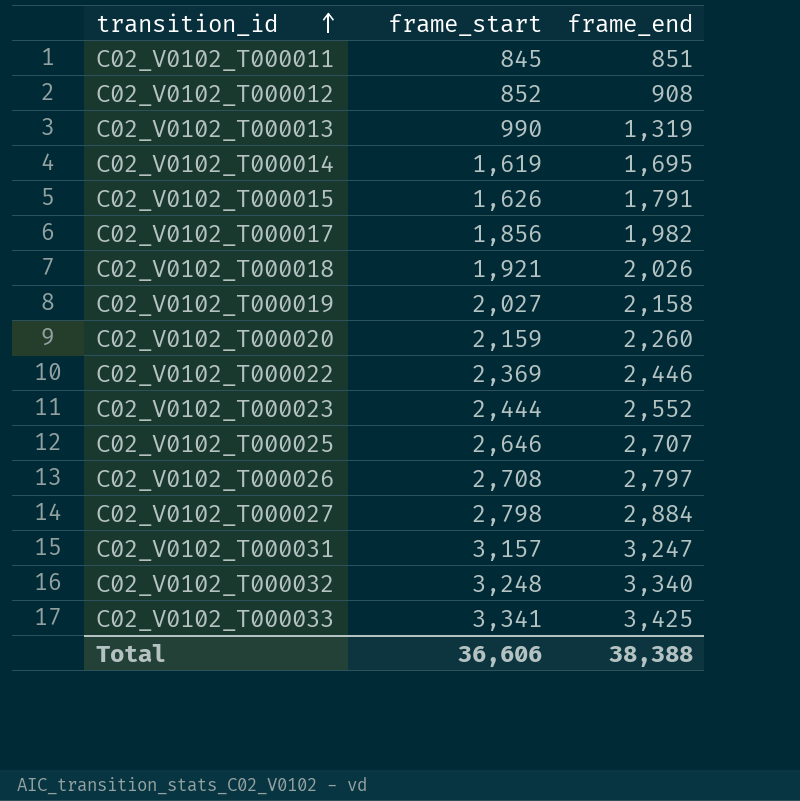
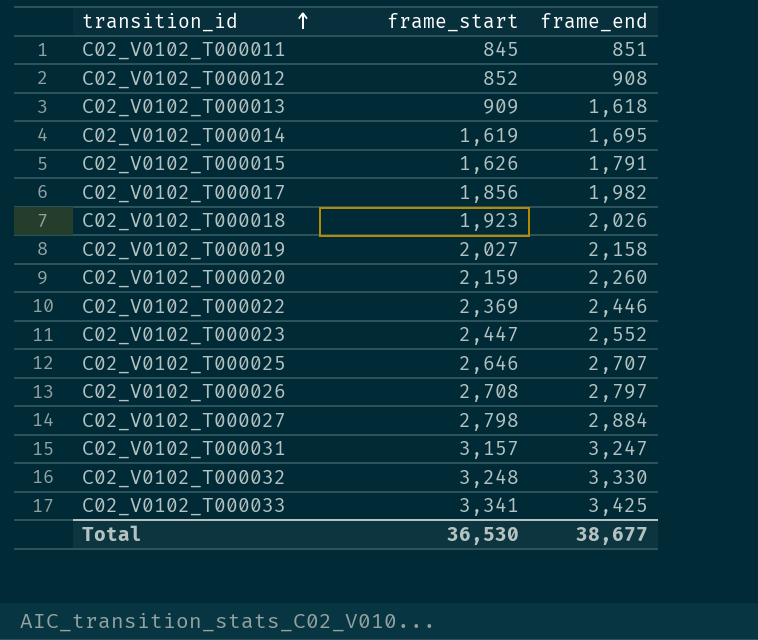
C02_V0102_T000013 | frame_start: 990 -> 909
C02_V0102_T000013 | frame_end: 1,319 -> 1,618
C02_V0102_T000018 | frame_start: 1,921 -> 1,923
C02_V0102_T000023 | frame_start: 2,444 -> 2,447
C02_V0102_T000032 | frame_end: 3,340 -> 3,330
Total | frame_start: 36,606 -> 36,530
Total | frame_end: 38,388 -> 38,677

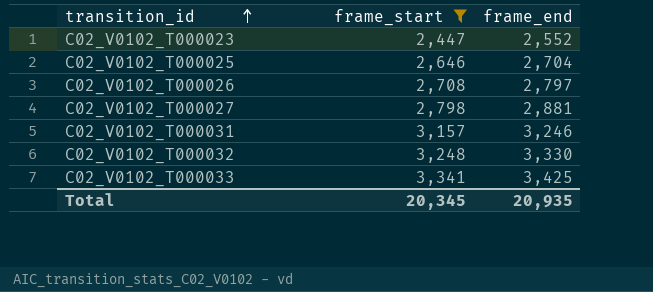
filter: none -> frame_start >= 2,447
C02_V0102_T000025 | frame_end: 2,707 -> 2,704
C02_V0102_T000027 | frame_end: 2,884 -> 2,881
C02_V0102_T000031 | frame_end: 3,247 -> 3,246
Total | frame_start: 36,530 -> 20,345
Total | frame_end: 38,677 -> 20,935

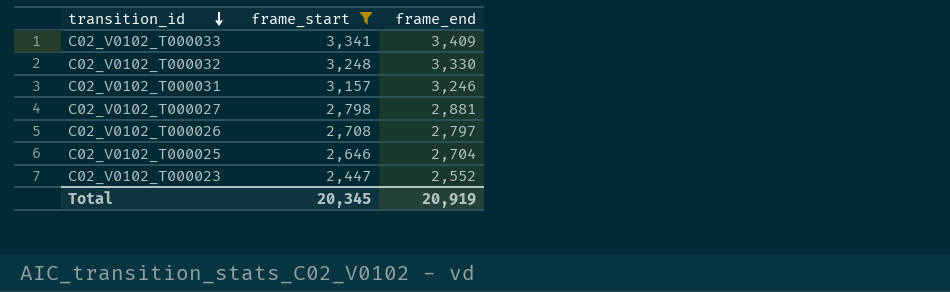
row order: transition_id ascending -> transition_id descending
C02_V0102_T000033 | frame_end: 3,425 -> 3,409
Total | frame_end: 20,935 -> 20,919

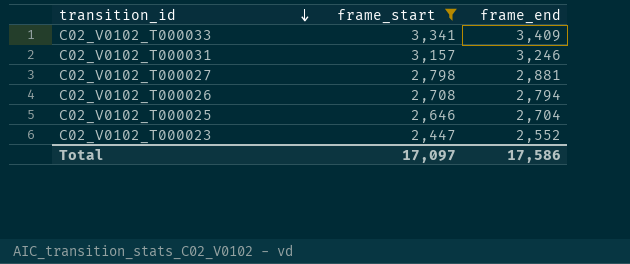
row C02_V0102_T000032: 3,248 | 3,330 -> none
C02_V0102_T000026 | frame_end: 2,797 -> 2,794
Total | frame_start: 20,345 -> 17,097
Total | frame_end: 20,919 -> 17,586

